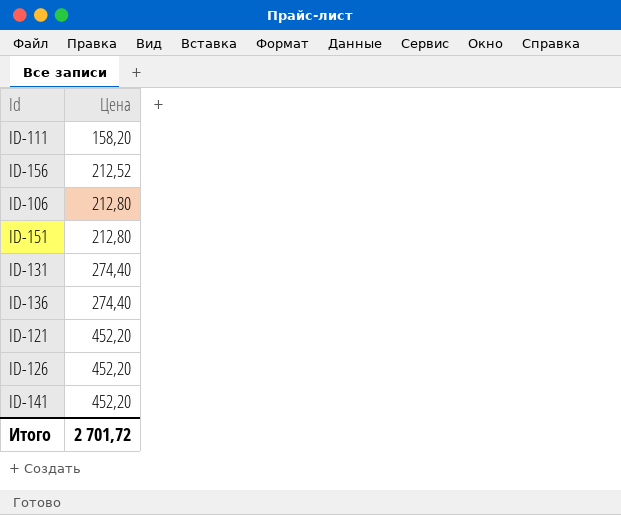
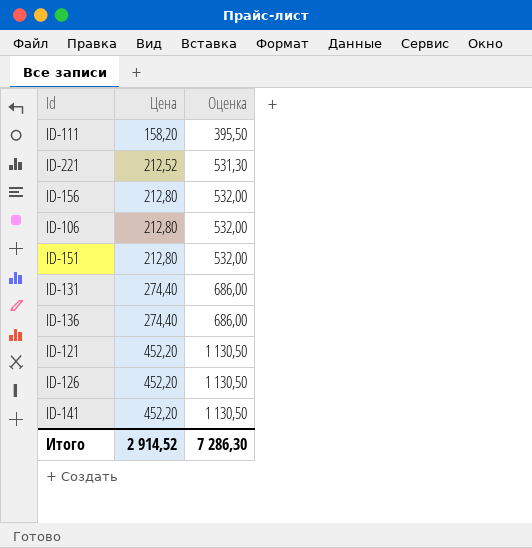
column Оценка | formula: none -> [Цена] * 2,5
row ID-221: none -> 212,52 | 531,30
ID-156 | Цена: 212,52 -> 212,80
Итого | Цена: 2 701,72 -> 2 914,52

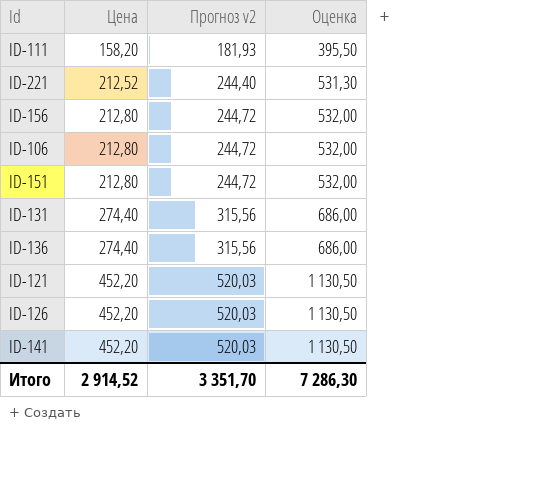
column Прогноз v2 | formula: none -> [Цена] * 1,15

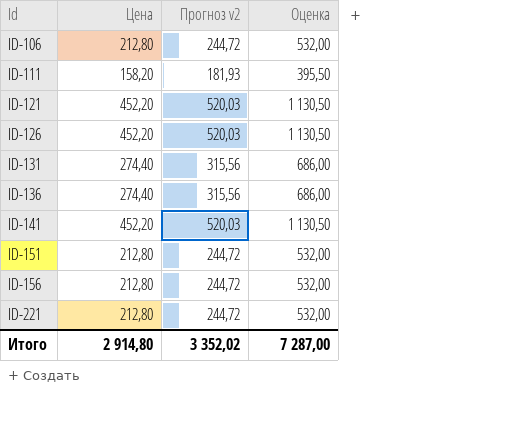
row order: Цена ascending -> Id ascending
ID-221 | Цена: 212,52 -> 212,80
ID-221 | Прогноз v2: 244,40 -> 244,72
ID-221 | Оценка: 531,30 -> 532,00
Итого | Цена: 2 914,52 -> 2 914,80
Итого | Прогноз v2: 3 351,70 -> 3 352,02
Итого | Оценка: 7 286,30 -> 7 287,00

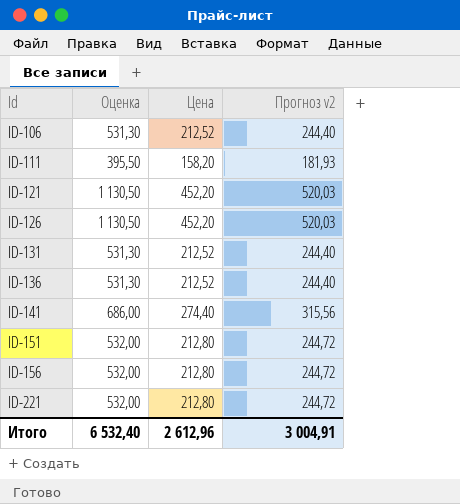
column Оценка | position: 4 -> 2
ID-106 | Оценка: 532,00 -> 531,30
ID-106 | Цена: 212,80 -> 212,52
ID-106 | Прогноз v2: 244,72 -> 244,40
ID-131 | Оценка: 686,00 -> 531,30
ID-131 | Цена: 274,40 -> 212,52
ID-131 | Прогноз v2: 315,56 -> 244,40
ID-136 | Оценка: 686,00 -> 531,30
ID-136 | Цена: 274,40 -> 212,52
ID-136 | Прогноз v2: 315,56 -> 244,40
ID-141 | Оценка: 1 130,50 -> 686,00
ID-141 | Цена: 452,20 -> 274,40
ID-141 | Прогноз v2: 520,03 -> 315,56
Итого | Оценка: 7 287,00 -> 6 532,40
Итого | Цена: 2 914,80 -> 2 612,96
Итого | Прогноз v2: 3 352,02 -> 3 004,91

